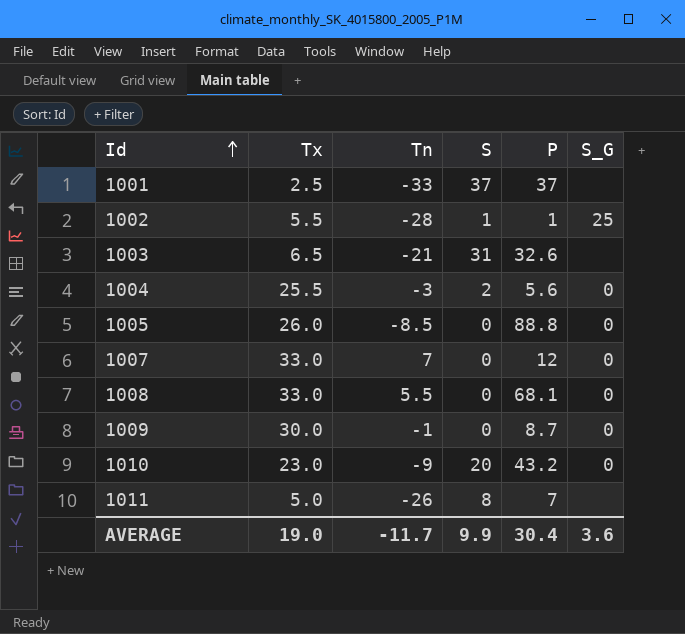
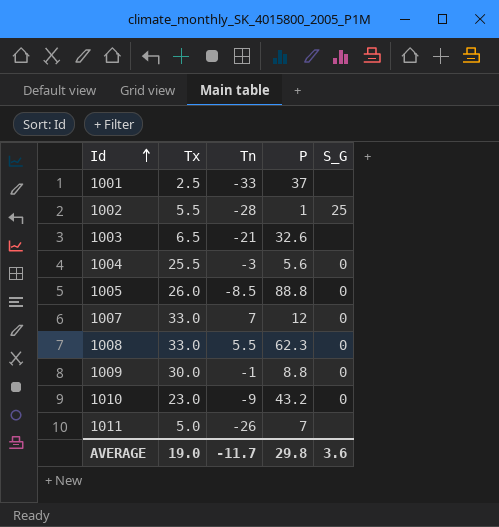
column S | position: 4 -> none
1008 | P: 68.1 -> 62.3
1009 | P: 8.7 -> 8.8
AVERAGE | P: 30.4 -> 29.8

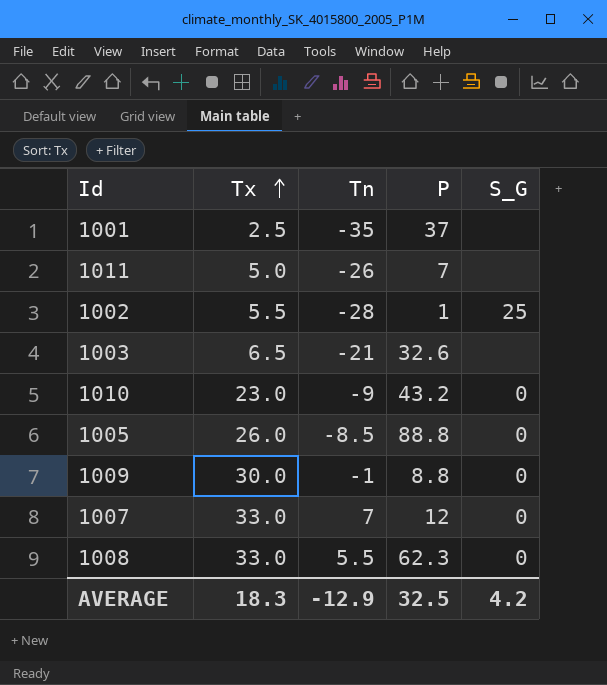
row order: Id ascending -> Tx ascending
row 1004: 25.5 | -3 | 5.6 | 0 -> none
1001 | Tn: -33 -> -35
AVERAGE | Tx: 19.0 -> 18.3
AVERAGE | Tn: -11.7 -> -12.9
AVERAGE | P: 29.8 -> 32.5
AVERAGE | S_G: 3.6 -> 4.2

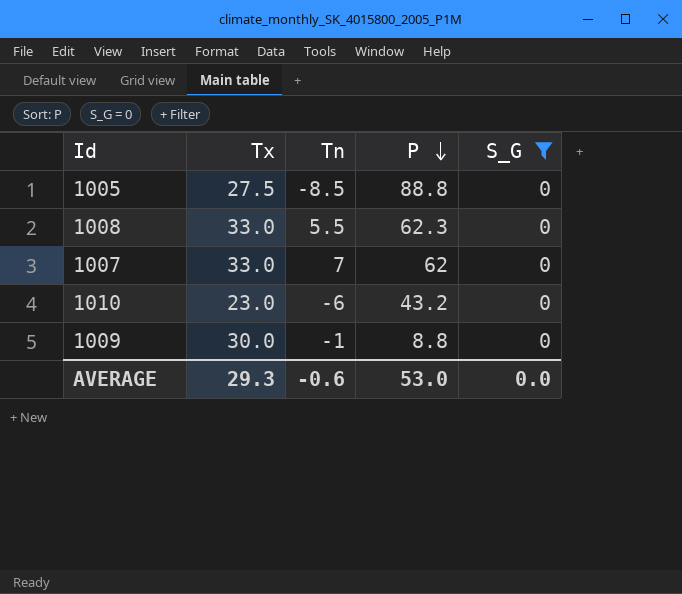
filter: none -> S_G = 0
row order: Tx ascending -> P descending
1005 | Tx: 26.0 -> 27.5
1007 | P: 12 -> 62
1010 | Tn: -9 -> -6
AVERAGE | Tx: 18.3 -> 29.3
AVERAGE | Tn: -12.9 -> -0.6
AVERAGE | P: 32.5 -> 53.0
AVERAGE | S_G: 4.2 -> 0.0

